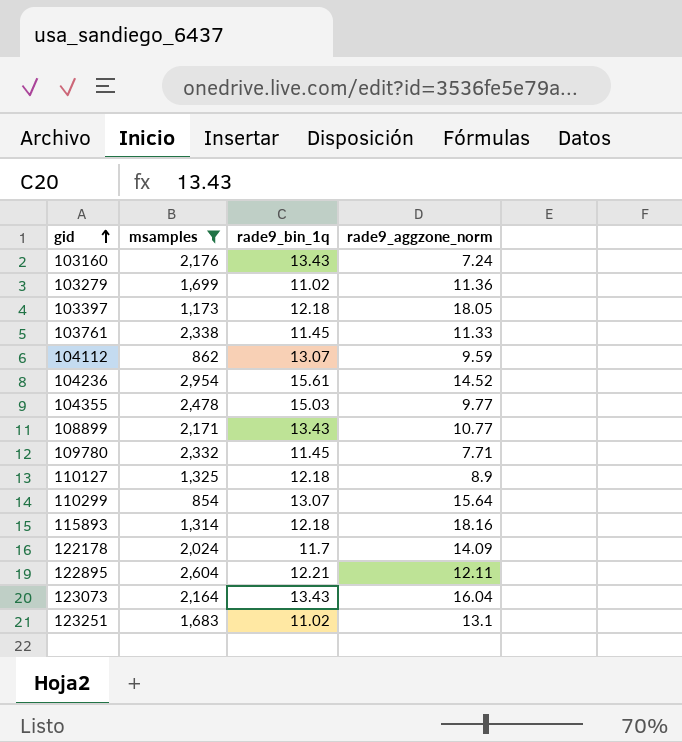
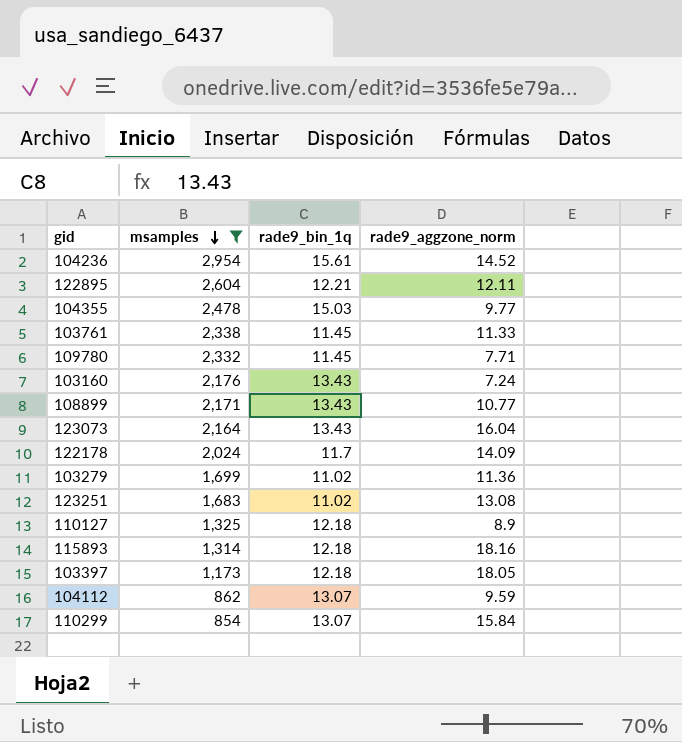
row order: gid ascending -> msamples descending
123251 | rade9_aggzone_norm: 13.1 -> 13.08
110299 | rade9_aggzone_norm: 15.64 -> 15.84

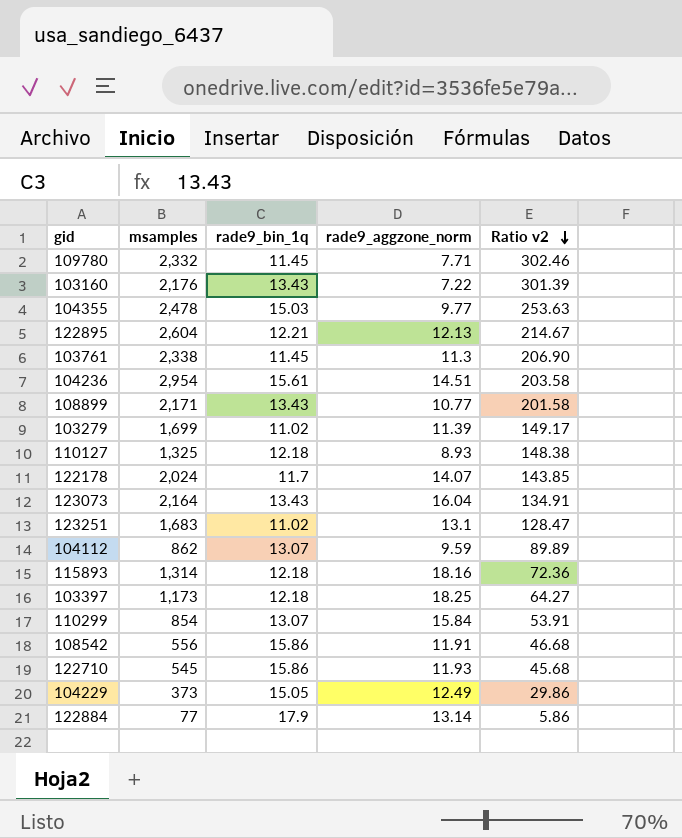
filter: msamples >= 854 -> none
row order: msamples descending -> Ratio v2 descending
column Ratio v2 | formula: none -> [msamples] / [rade9_aggzone_norm]
103160 | rade9_aggzone_norm: 7.24 -> 7.22
122895 | rade9_aggzone_norm: 12.11 -> 12.13
103761 | rade9_aggzone_norm: 11.33 -> 11.3
104236 | rade9_aggzone_norm: 14.52 -> 14.51
103279 | rade9_aggzone_norm: 11.36 -> 11.39
110127 | rade9_aggzone_norm: 8.9 -> 8.93
122178 | rade9_aggzone_norm: 14.09 -> 14.07
123251 | rade9_aggzone_norm: 13.08 -> 13.1
103397 | rade9_aggzone_norm: 18.05 -> 18.25

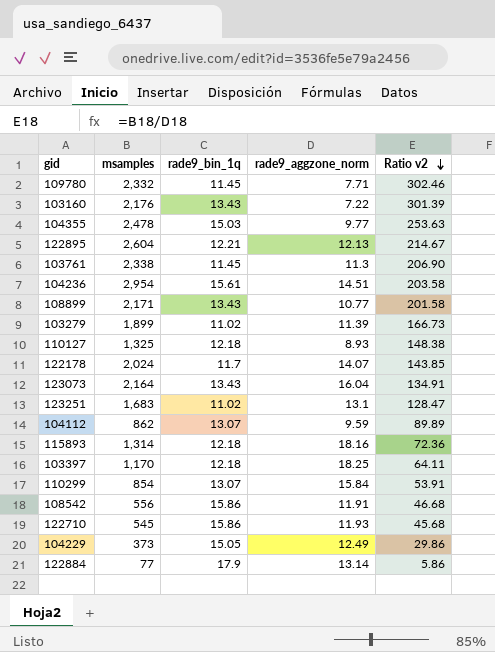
103279 | msamples: 1,699 -> 1,899
103279 | Ratio v2: 149.17 -> 166.73
103397 | msamples: 1,173 -> 1,170
103397 | Ratio v2: 64.27 -> 64.11

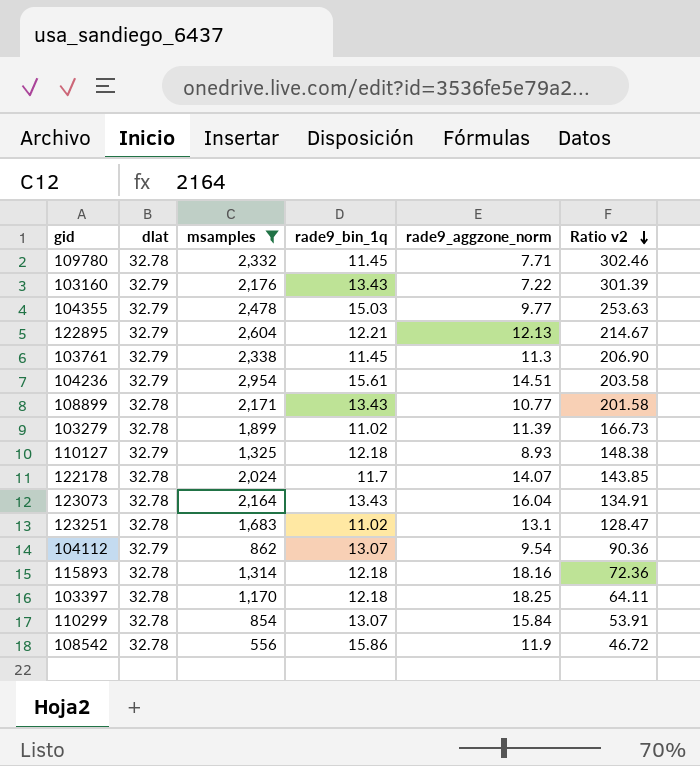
filter: none -> msamples >= 556
column dlat | position: none -> 2
104112 | rade9_aggzone_norm: 9.59 -> 9.54
104112 | Ratio v2: 89.89 -> 90.36
108542 | rade9_aggzone_norm: 11.91 -> 11.9
108542 | Ratio v2: 46.68 -> 46.72

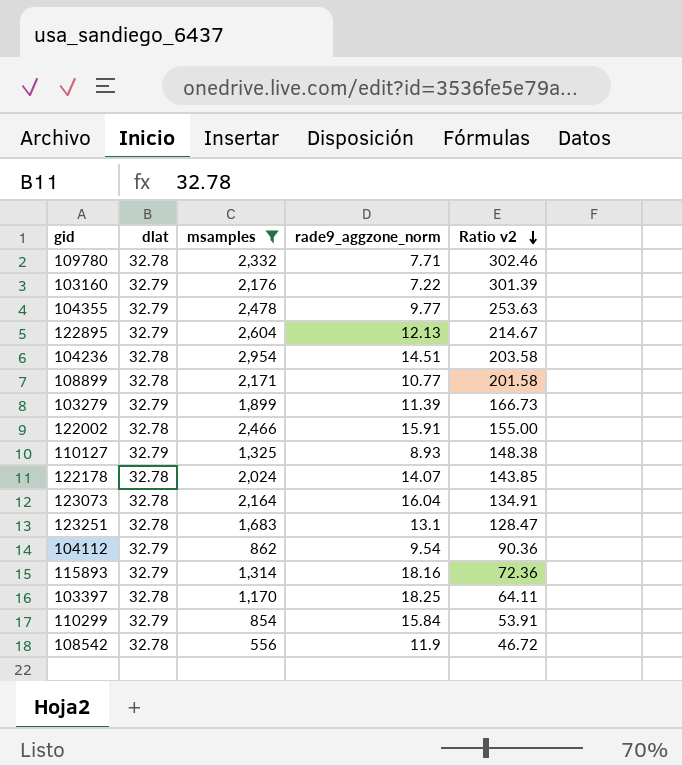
column rade9_bin_1q | position: 4 -> none
row 103761: 32.79 | 2,338 | 11.45 | 11.3 | 206.90 -> none
104236 | dlat: 32.79 -> 32.78
103279 | dlat: 32.78 -> 32.79
row 122002: none -> 32.78 | 2,466 | 15.91 | 155.00
115893 | dlat: 32.78 -> 32.79
110299 | dlat: 32.78 -> 32.79

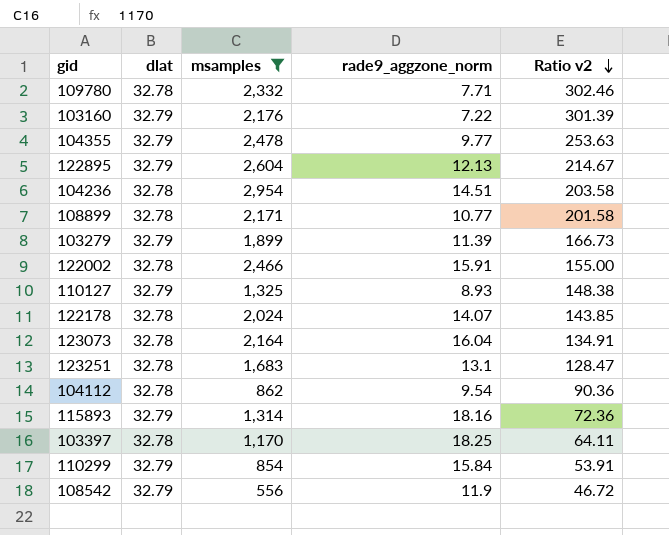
104112 | dlat: 32.79 -> 32.78
108542 | dlat: 32.78 -> 32.79

